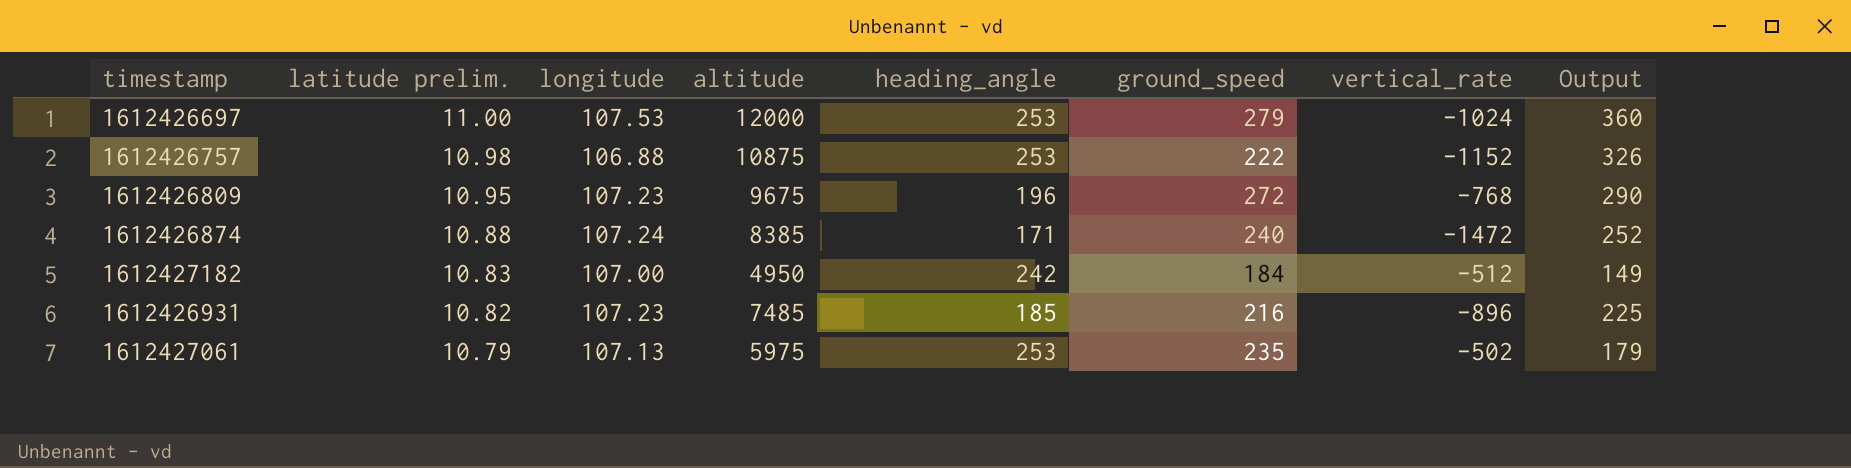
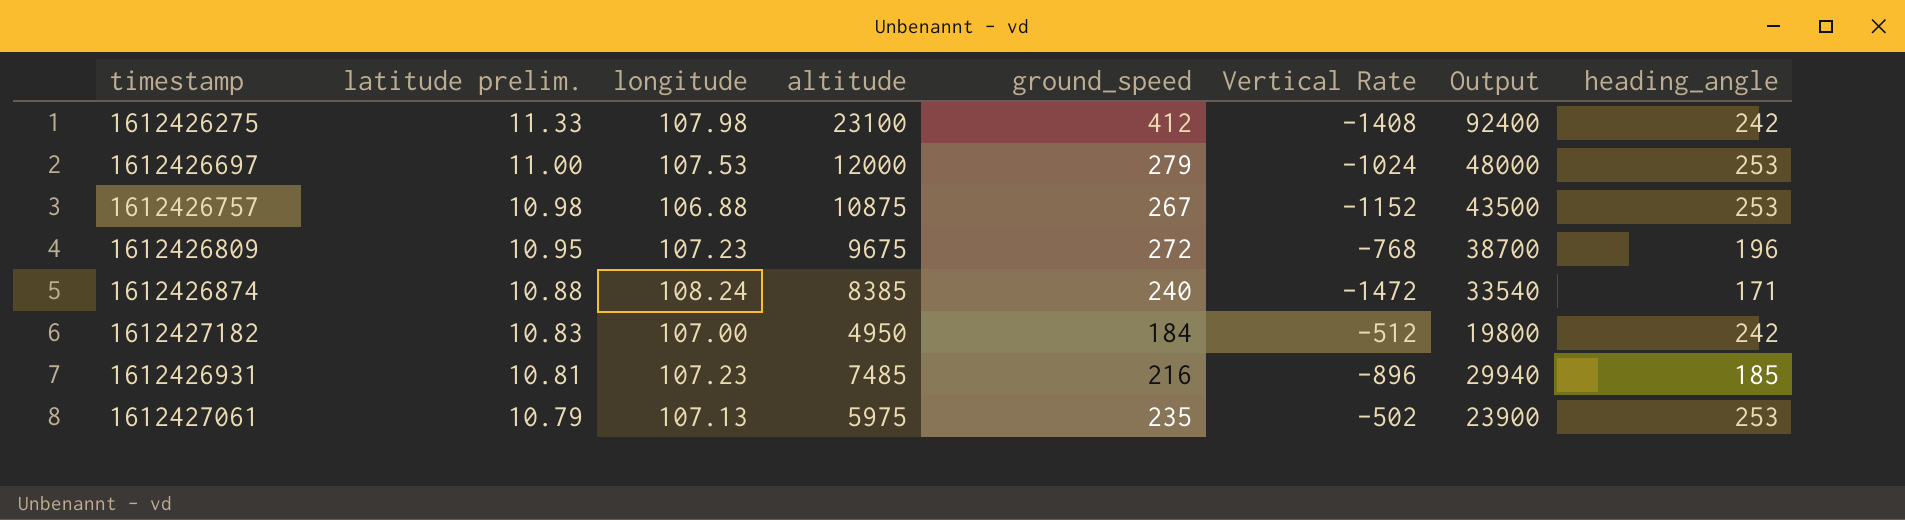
column name: vertical_rate -> Vertical Rate
column Output | formula: [altitude] * 0.03 -> [altitude] * 4
column heading_angle | position: 5 -> 8
row 1612426275: none -> 11.33 | 107.98 | 23100 | 412 | -1408 | 92400 | 242
1612426757 | ground_speed: 222 -> 267
1612426874 | longitude: 107.24 -> 108.24
1612426931 | latitude prelim.: 10.82 -> 10.81

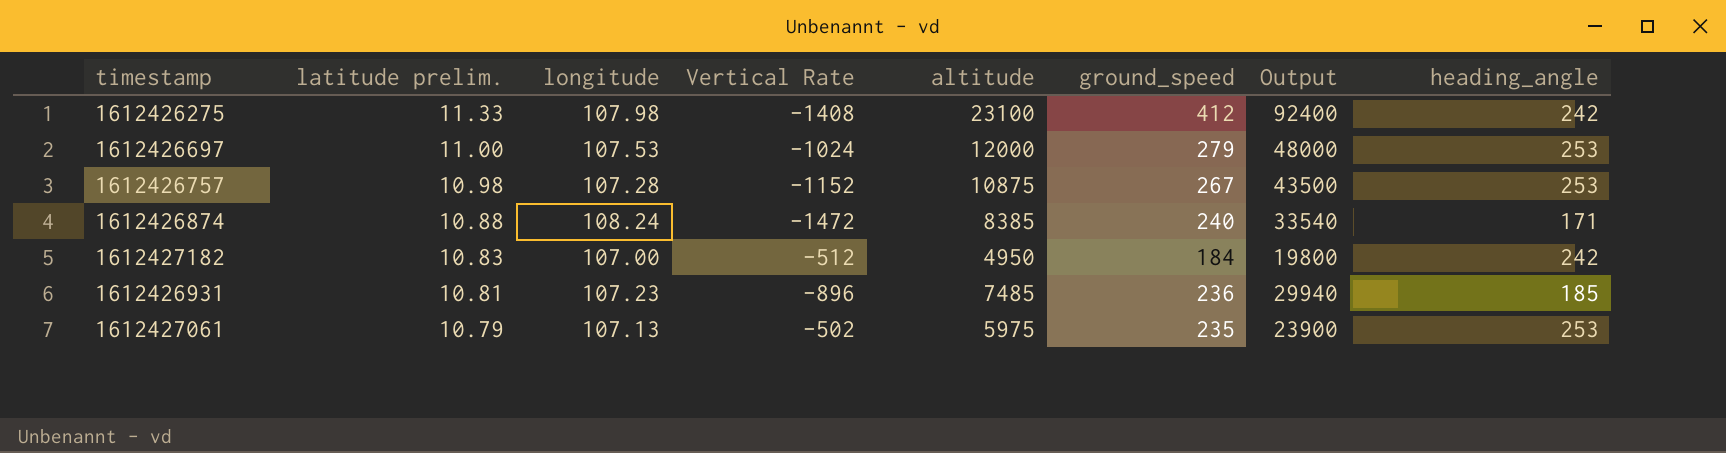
column Vertical Rate | position: 6 -> 4
row 1612426809: 10.95 | 107.23 | 9675 | 272 | -768 | 38700 | 196 -> none
1612426757 | longitude: 106.88 -> 107.28
1612426931 | ground_speed: 216 -> 236

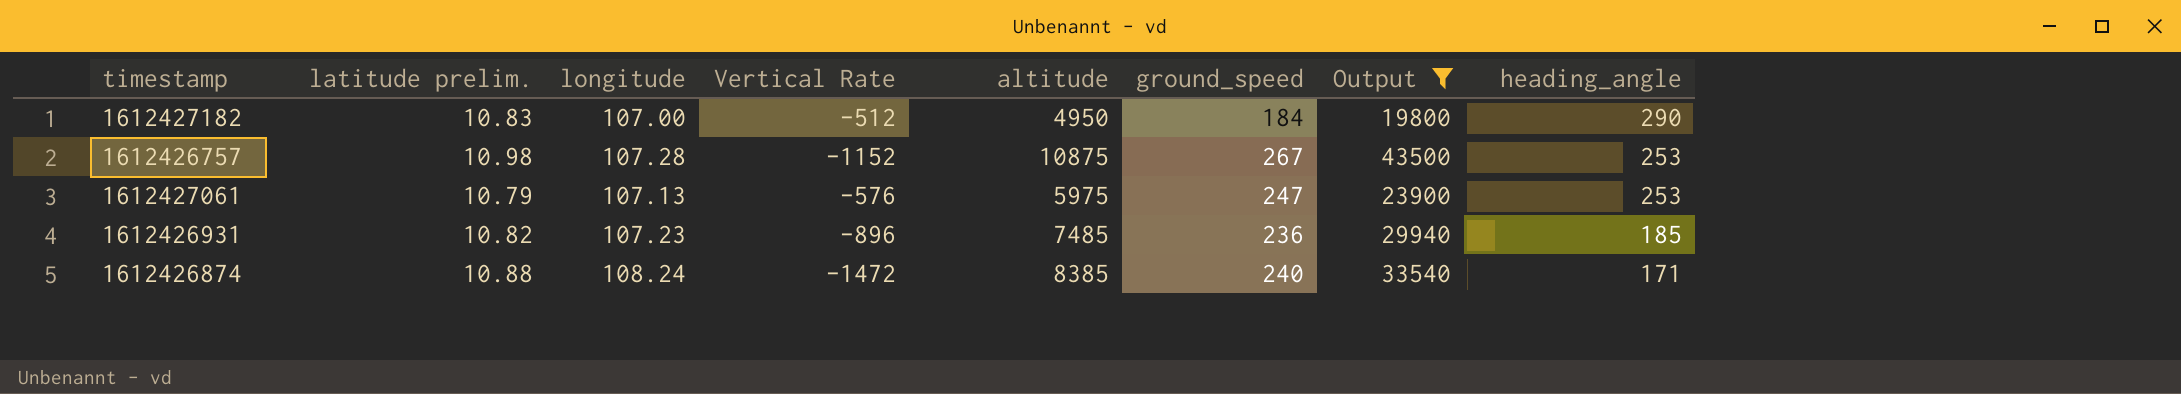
filter: none -> Output <= 43500
row order: latitude prelim. descending -> heading_angle descending
1612427182 | heading_angle: 242 -> 290
1612427061 | Vertical Rate: -502 -> -576
1612427061 | ground_speed: 235 -> 247
1612426931 | latitude prelim.: 10.81 -> 10.82

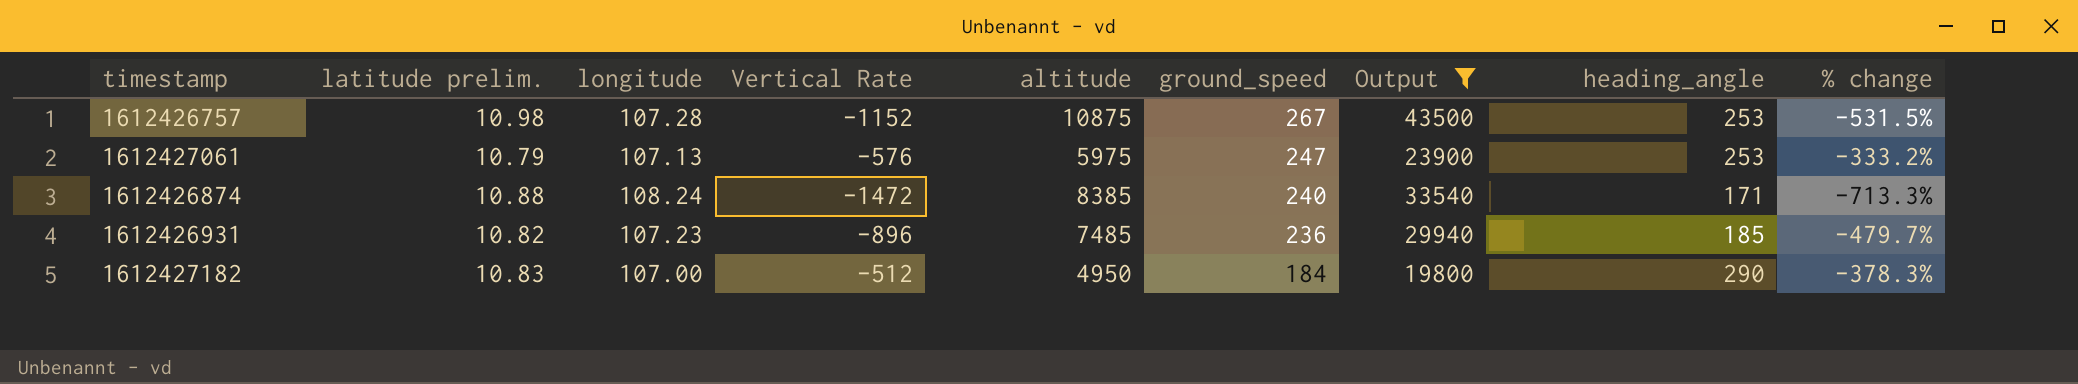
row order: heading_angle descending -> ground_speed descending
column % change | formula: none -> ([Vertical Rate] - [ground_speed]) / [ground_speed]

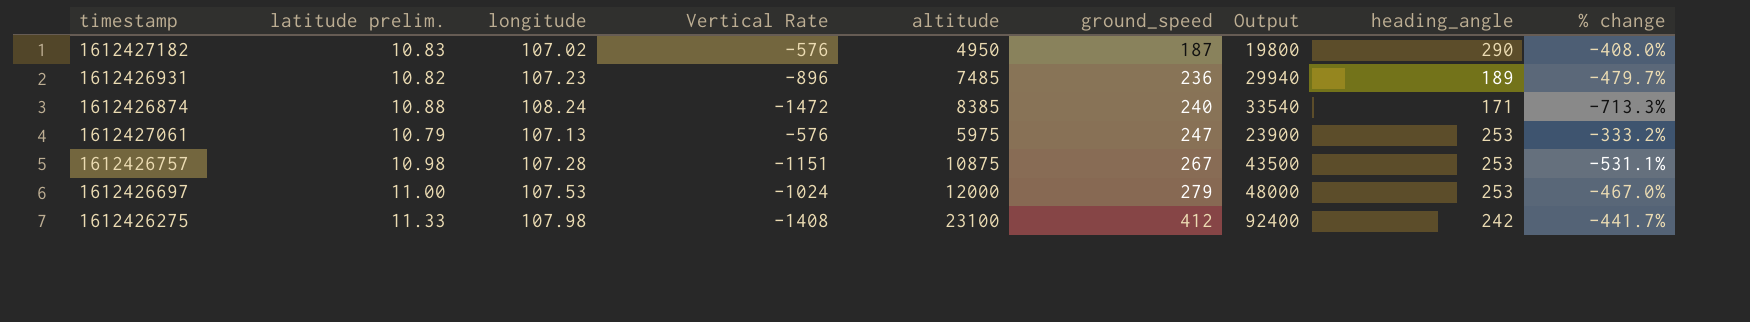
filter: Output <= 43500 -> none
row order: ground_speed descending -> ground_speed ascending
1612427182 | longitude: 107.00 -> 107.02
1612427182 | Vertical Rate: -512 -> -576
1612427182 | ground_speed: 184 -> 187
1612427182 | % change: -378.3% -> -408.0%
1612426931 | heading_angle: 185 -> 189
1612426757 | Vertical Rate: -1152 -> -1151
1612426757 | % change: -531.5% -> -531.1%

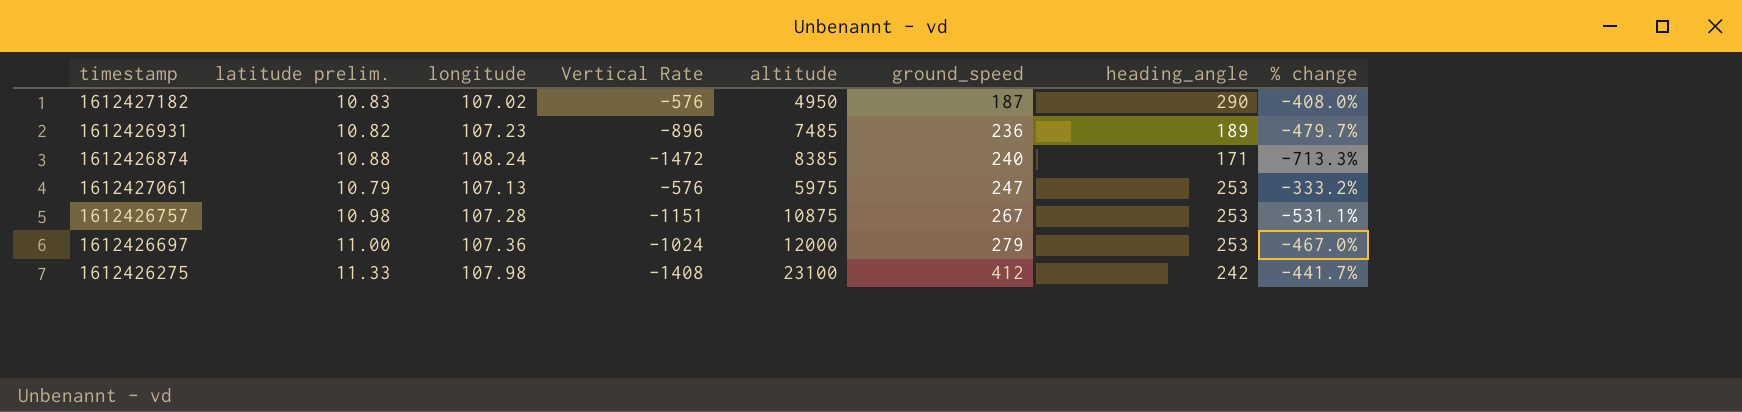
column Output | formula: [altitude] * 4 -> none
1612426697 | longitude: 107.53 -> 107.36

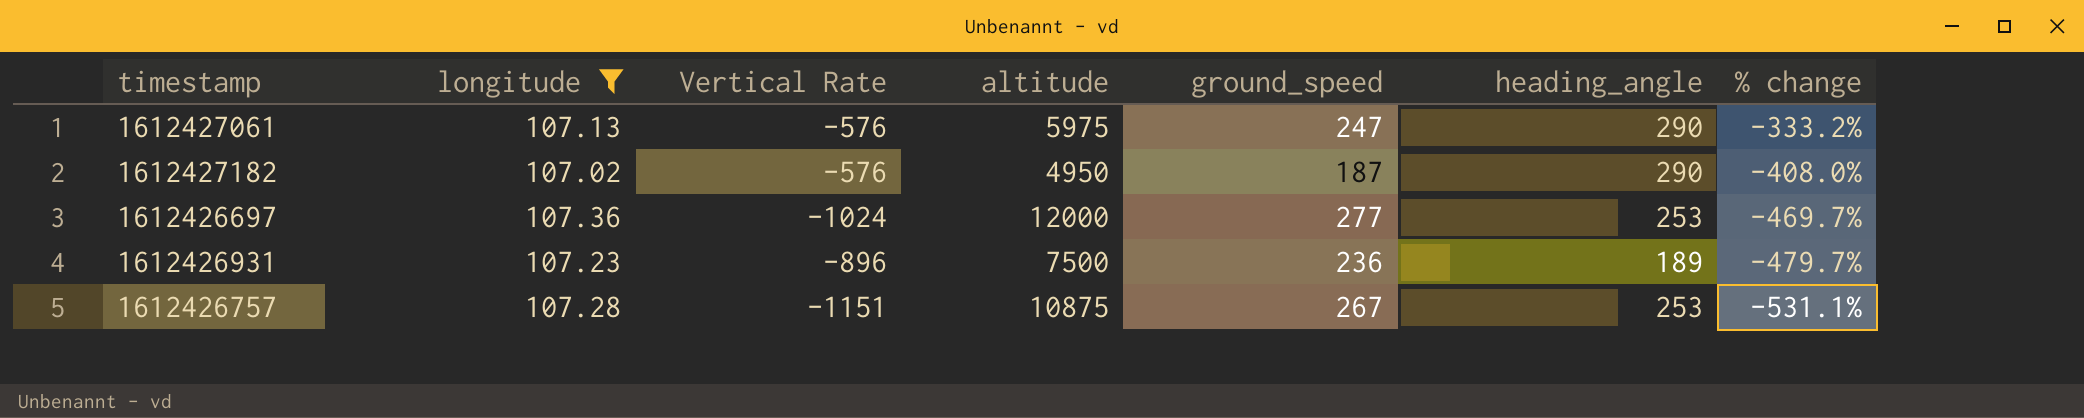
filter: none -> longitude <= 107.36
row order: ground_speed ascending -> % change descending
column latitude prelim. | position: 2 -> none
1612427061 | heading_angle: 253 -> 290
1612426697 | ground_speed: 279 -> 277
1612426697 | % change: -467.0% -> -469.7%
1612426931 | altitude: 7485 -> 7500

